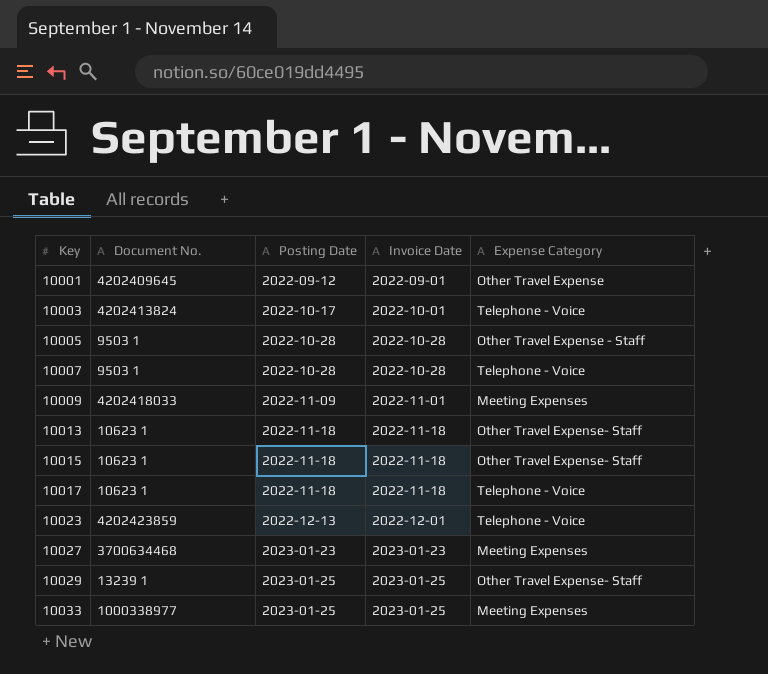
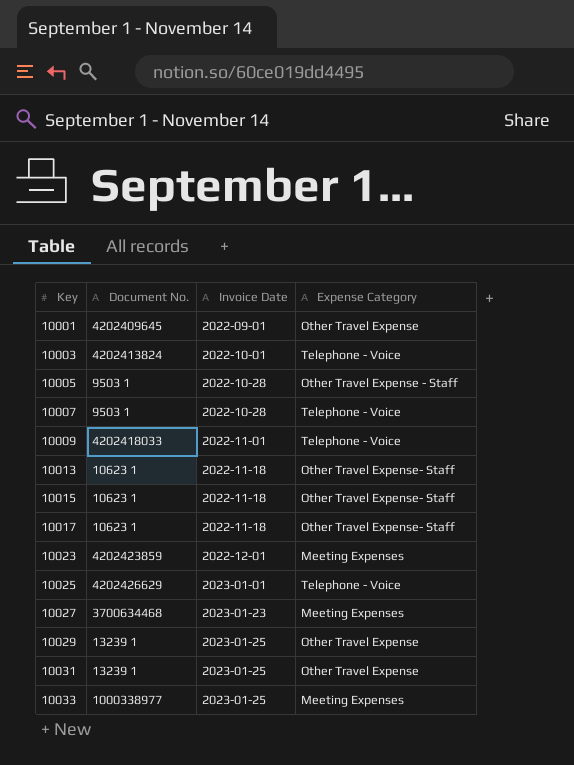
column Posting Date | position: 3 -> none
10009 | Expense Category: Meeting Expenses -> Telephone - Voice
10017 | Expense Category: Telephone - Voice -> Other Travel Expense- Staff
10023 | Expense Category: Telephone - Voice -> Meeting Expenses
row 10025: none -> 4202426629 | 2023-01-01 | Telephone - Voice
10029 | Expense Category: Other Travel Expense- Staff -> Other Travel Expense
row 10031: none -> 13239 1 | 2023-01-25 | Other Travel Expense

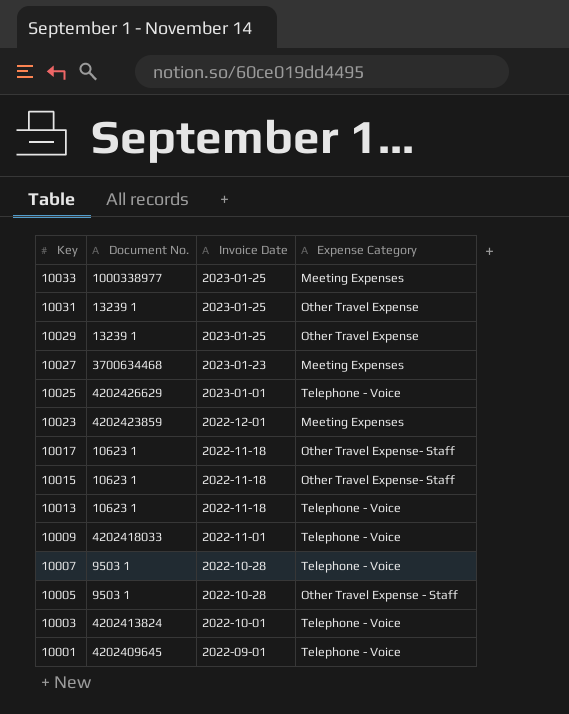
row order: Key ascending -> Key descending
10013 | Expense Category: Other Travel Expense- Staff -> Telephone - Voice
10001 | Expense Category: Other Travel Expense -> Telephone - Voice

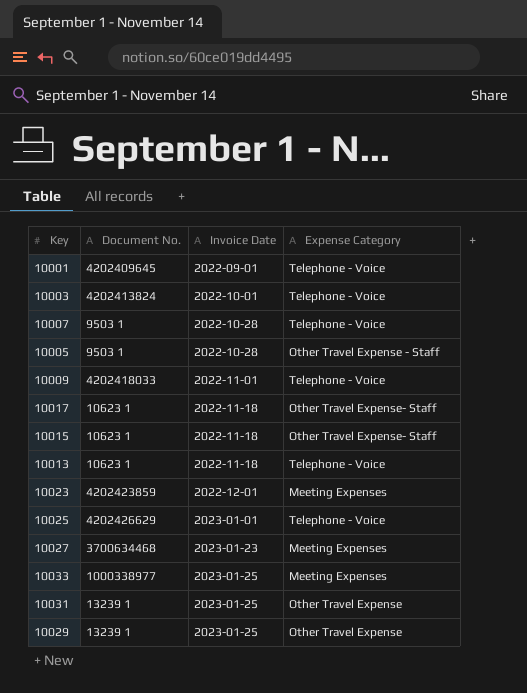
row order: Key descending -> Invoice Date ascending

